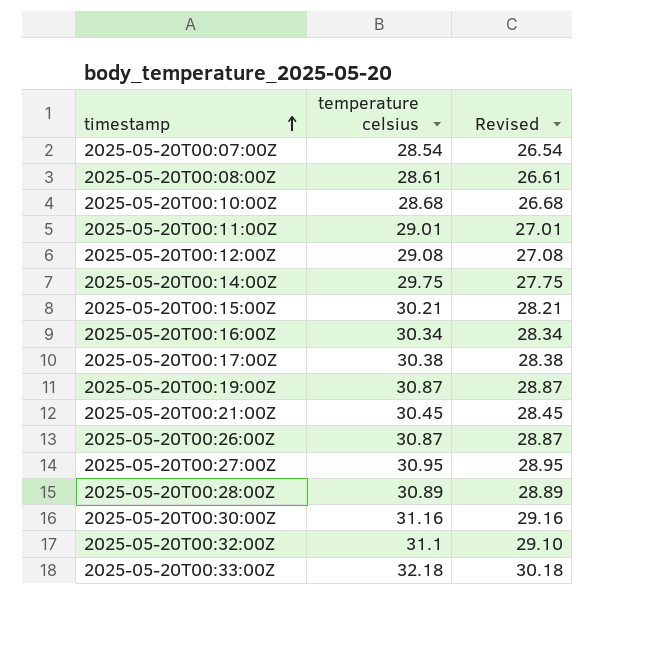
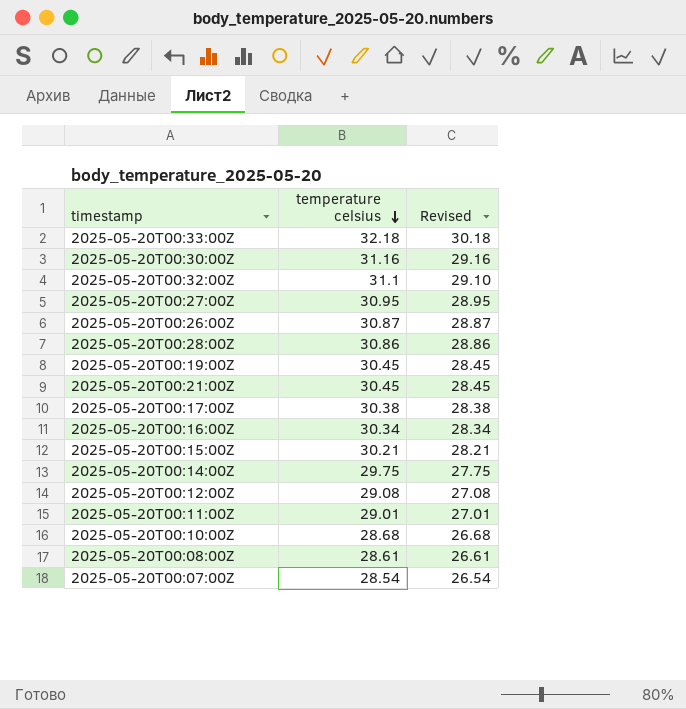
row order: timestamp ascending -> temperature celsius descending
2025-05-20T00:28:00Z | temperature celsius: 30.89 -> 30.86
2025-05-20T00:28:00Z | Revised: 28.89 -> 28.86
2025-05-20T00:19:00Z | temperature celsius: 30.87 -> 30.45
2025-05-20T00:19:00Z | Revised: 28.87 -> 28.45

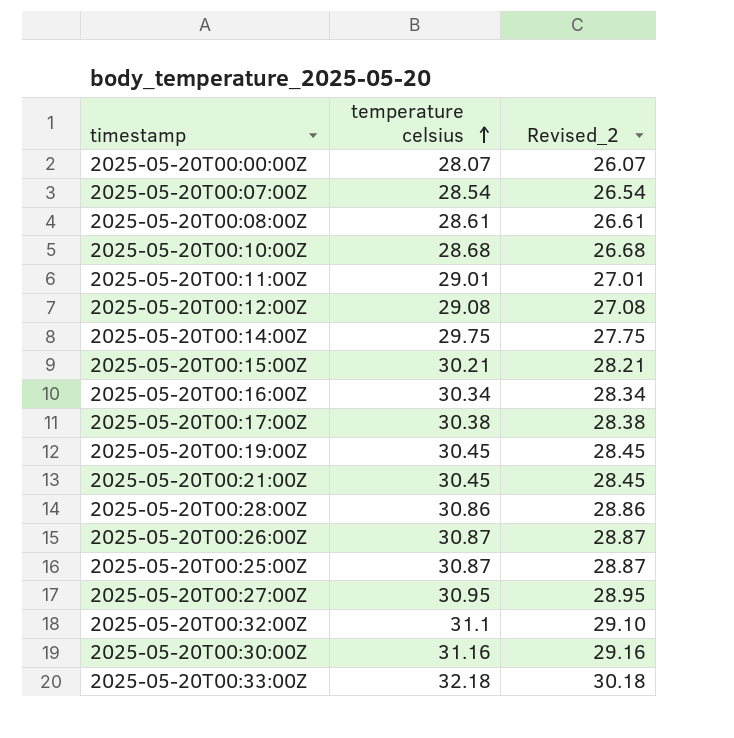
row order: temperature celsius descending -> temperature celsius ascending
column name: Revised -> Revised_2
row 2025-05-20T00:00:00Z: none -> 28.07 | 26.07
row 2025-05-20T00:25:00Z: none -> 30.87 | 28.87

